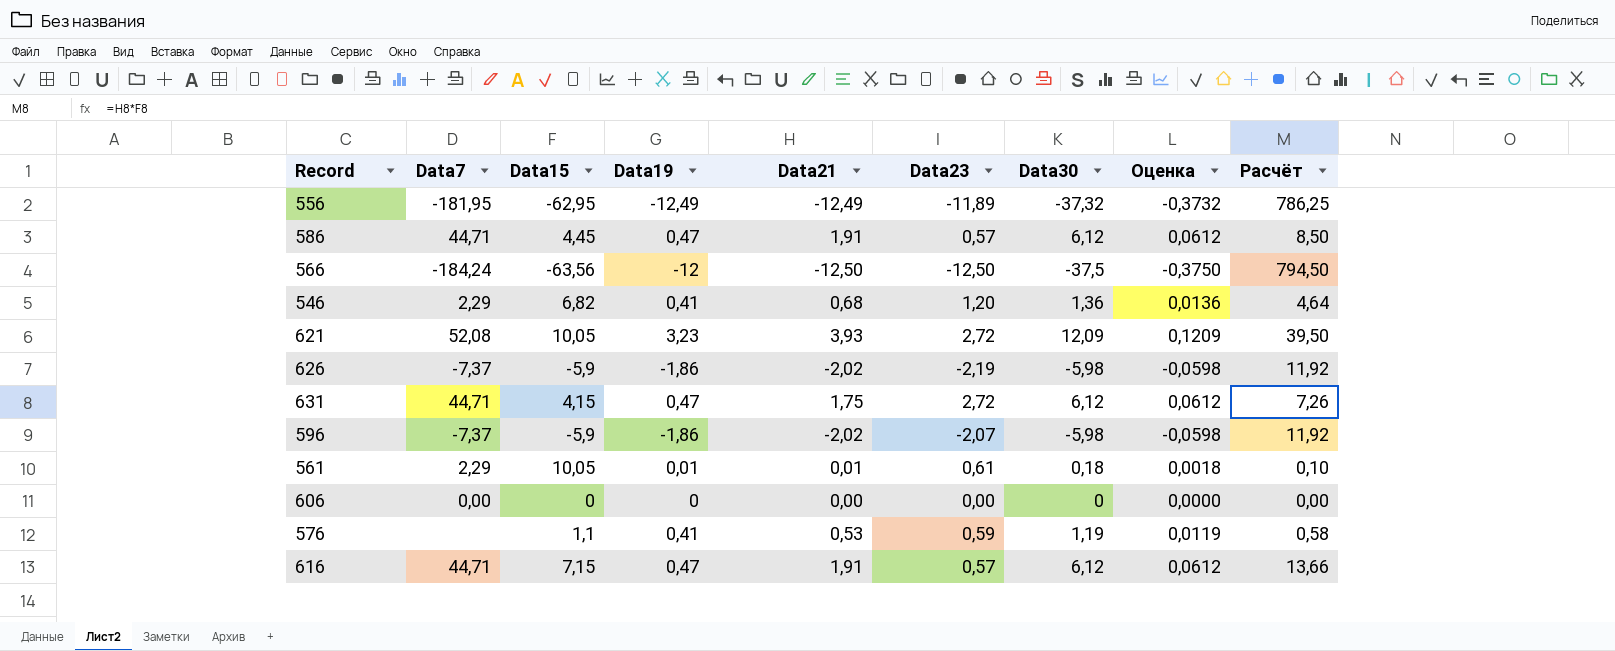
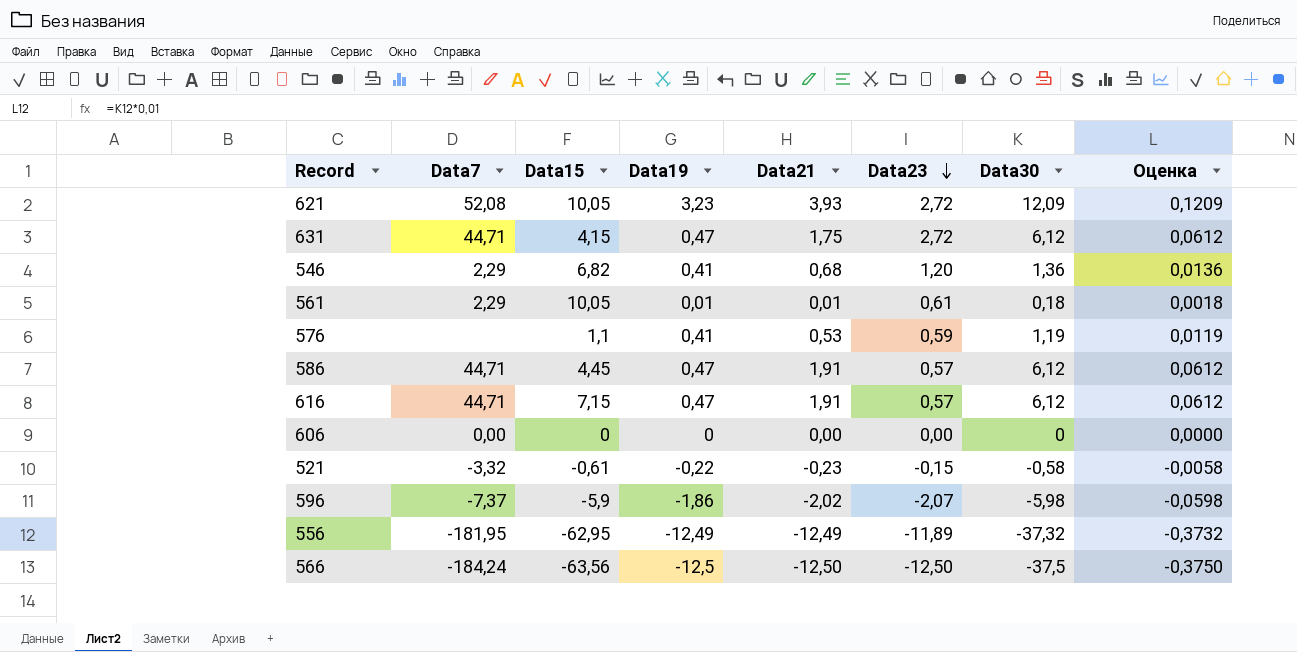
row order: none -> Data23 descending
column Расчёт | formula: [Data15] * [Data21] -> none
row 626: -7,37 | -5,9 | -1,86 | -2,02 | -2,19 | -5,98 | -0,0598 | 11,92 -> none
row 521: none -> -3,32 | -0,61 | -0,22 | -0,23 | -0,15 | -0,58 | -0,0058
566 | Data19: -12 -> -12,5

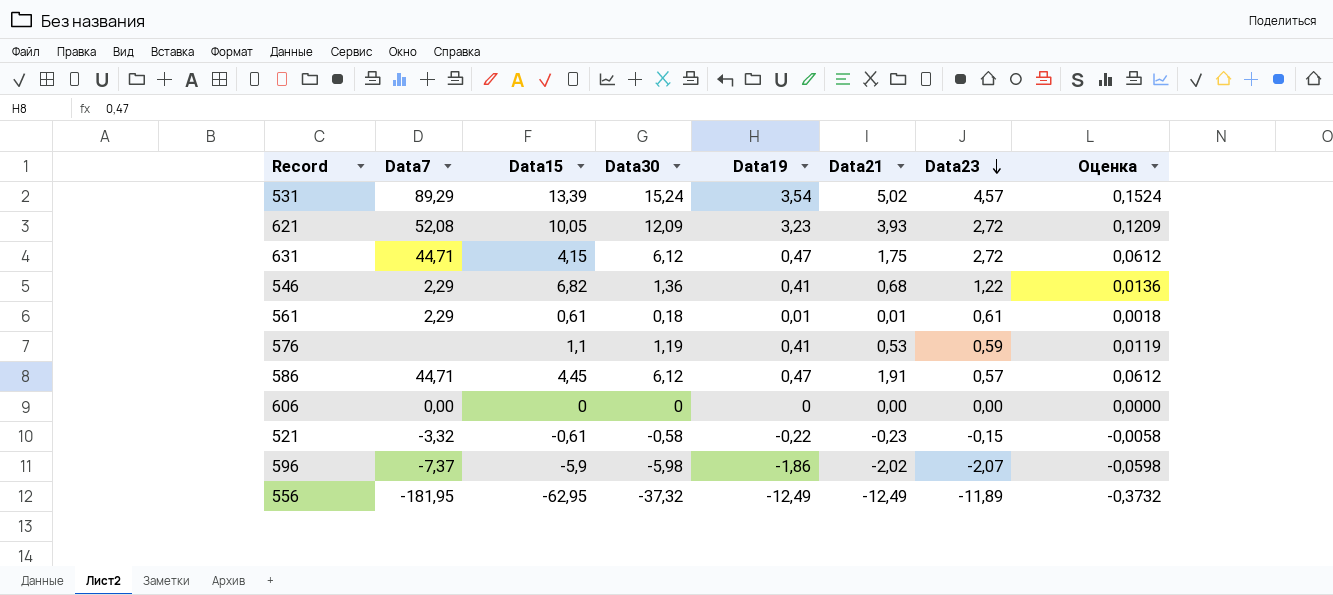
column Data30 | position: 7 -> 4
row 616: 44,71 | 7,15 | 0,47 | 1,91 | 0,57 | 6,12 | 0,0612 -> none
row 566: -184,24 | -63,56 | -12,5 | -12,50 | -12,50 | -37,5 | -0,3750 -> none
row 531: none -> 89,29 | 13,39 | 15,24 | 3,54 | 5,02 | 4,57 | 0,1524
546 | Data23: 1,20 -> 1,22
561 | Data15: 10,05 -> 0,61

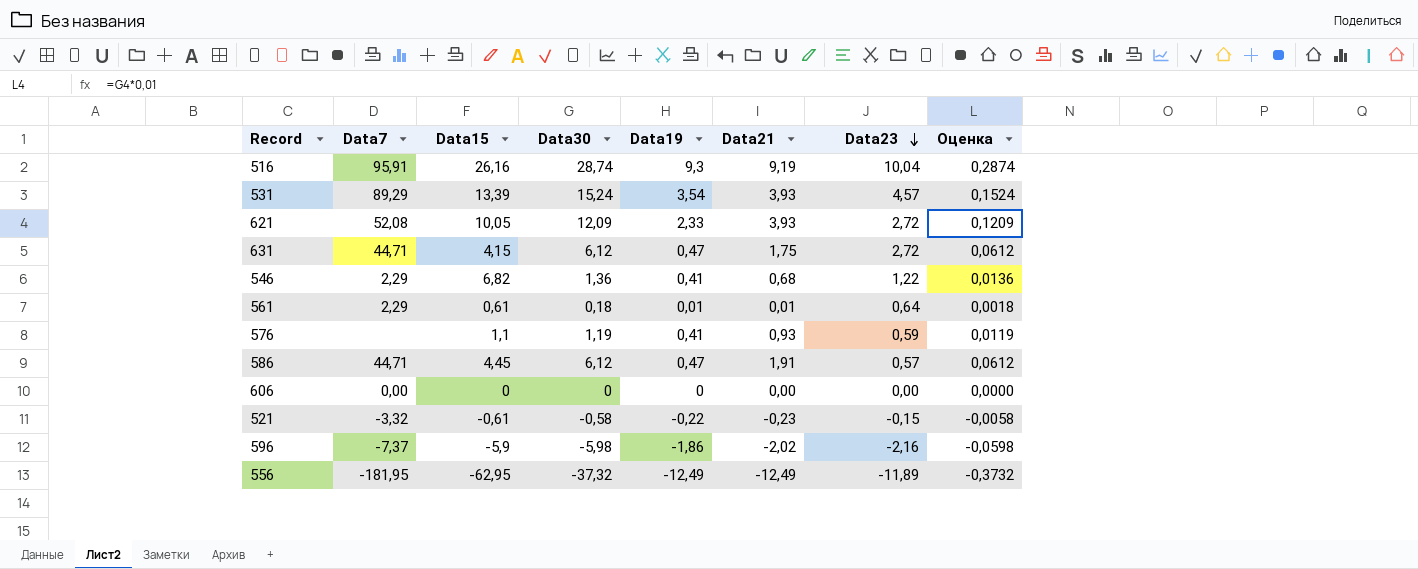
row 516: none -> 95,91 | 26,16 | 28,74 | 9,3 | 9,19 | 10,04 | 0,2874
531 | Data21: 5,02 -> 3,93
621 | Data19: 3,23 -> 2,33
561 | Data23: 0,61 -> 0,64
576 | Data21: 0,53 -> 0,93
596 | Data23: -2,07 -> -2,16

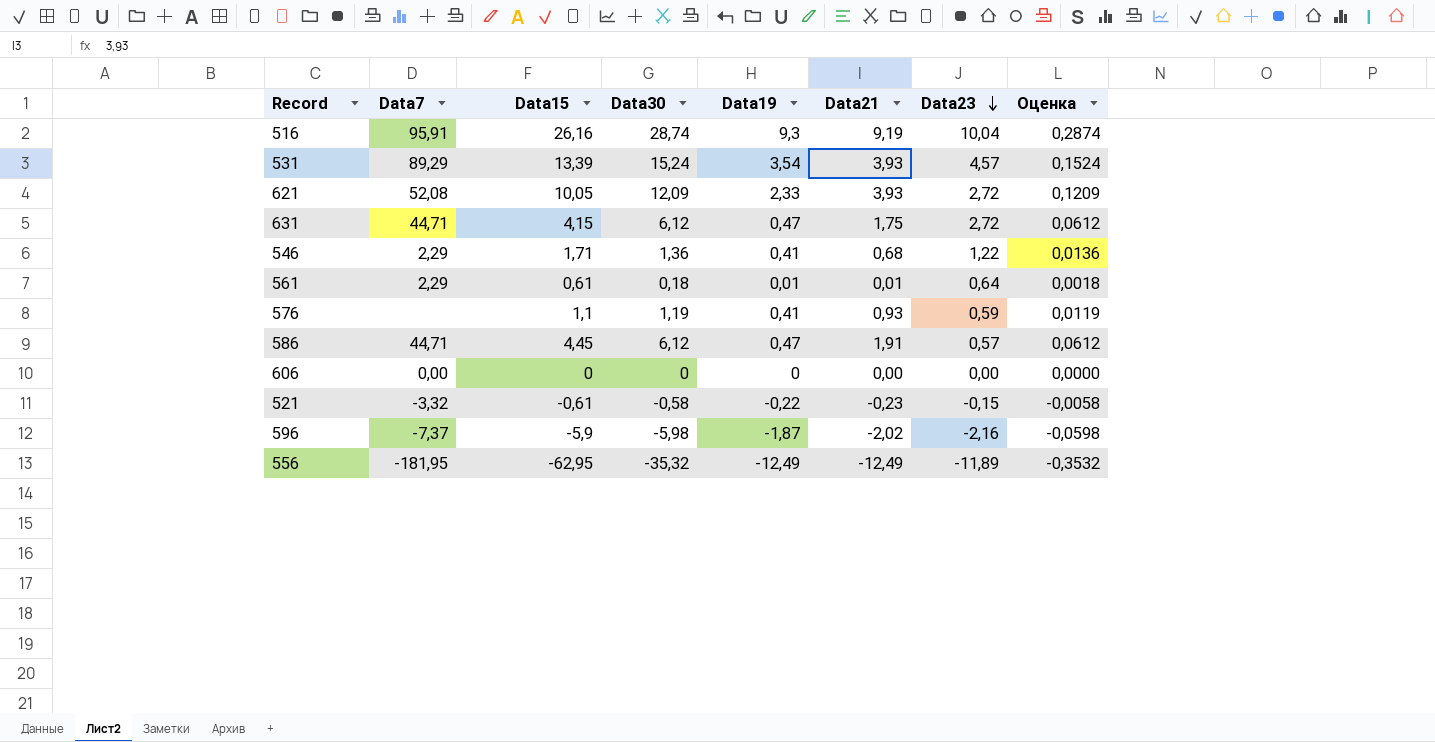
546 | Data15: 6,82 -> 1,71
596 | Data19: -1,86 -> -1,87
556 | Data30: -37,32 -> -35,32
556 | Оценка: -0,3732 -> -0,3532

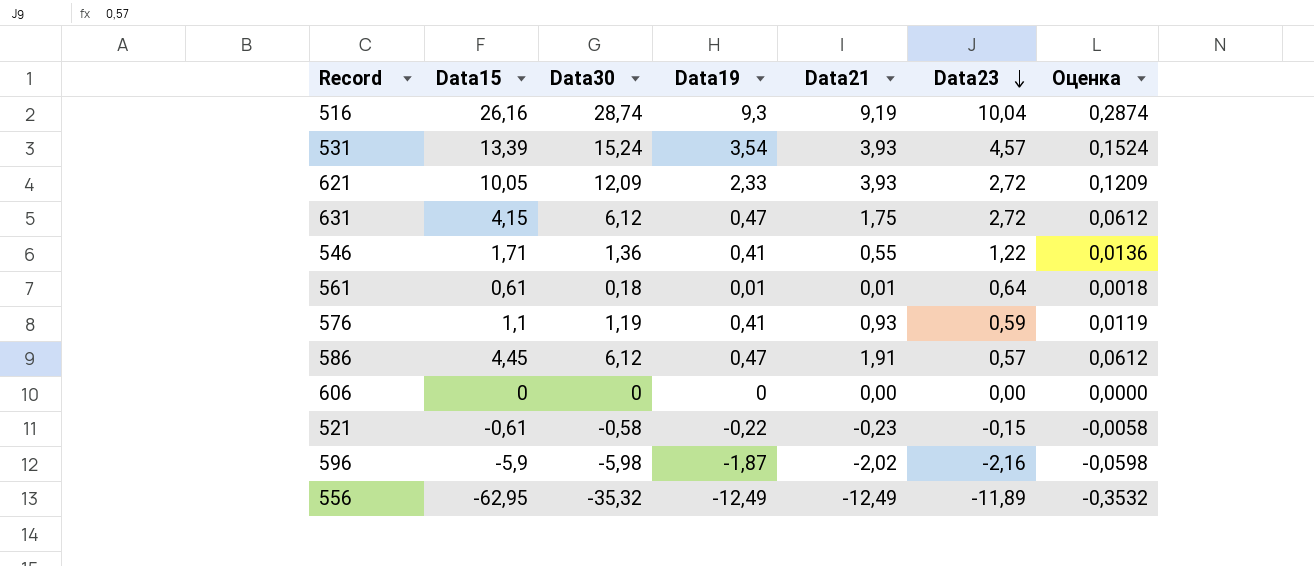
column Data7 | position: 2 -> none
546 | Data21: 0,68 -> 0,55

